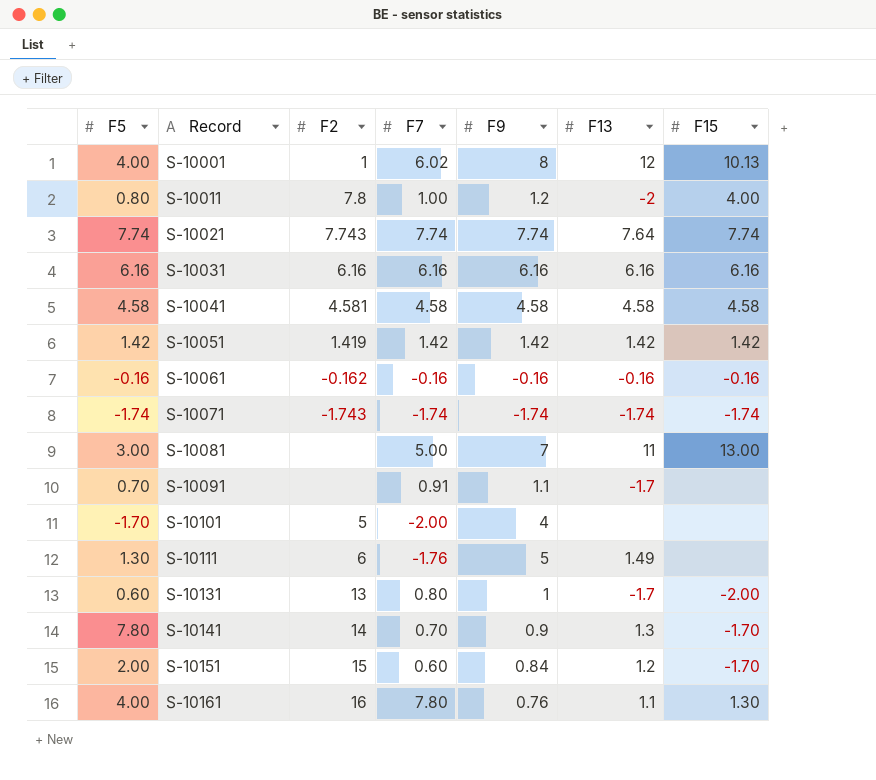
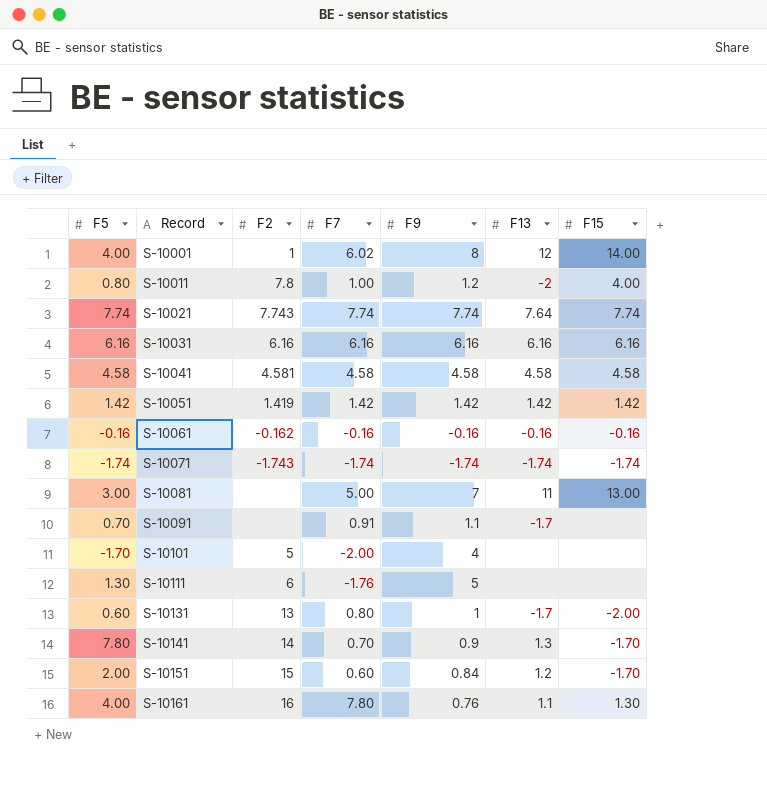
S-10001 | F15: 10.13 -> 14.00
S-10111 | F13: 1.49 -> none

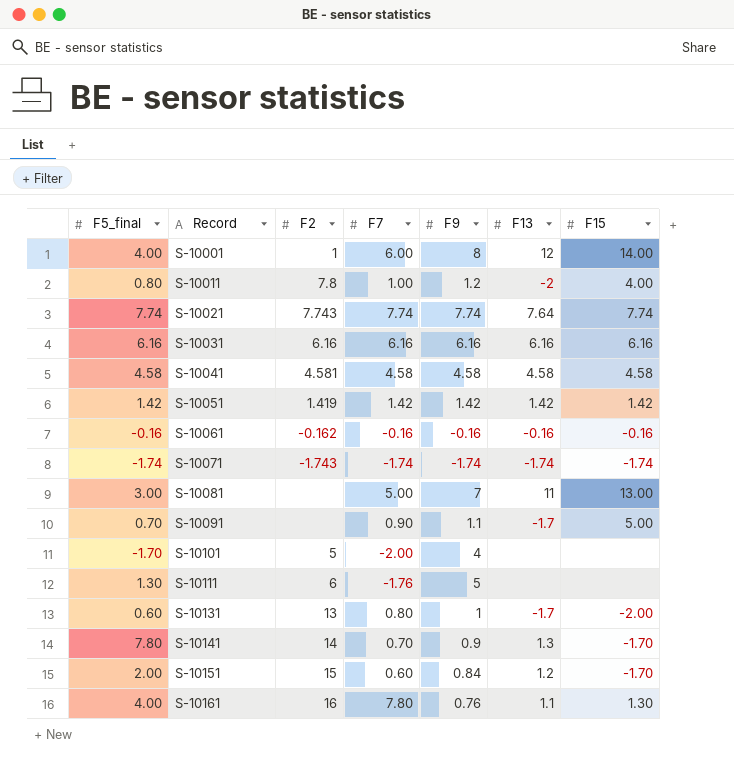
column name: F5 -> F5_final
S-10001 | F7: 6.02 -> 6.00
S-10091 | F7: 0.91 -> 0.90
S-10091 | F15: none -> 5.00

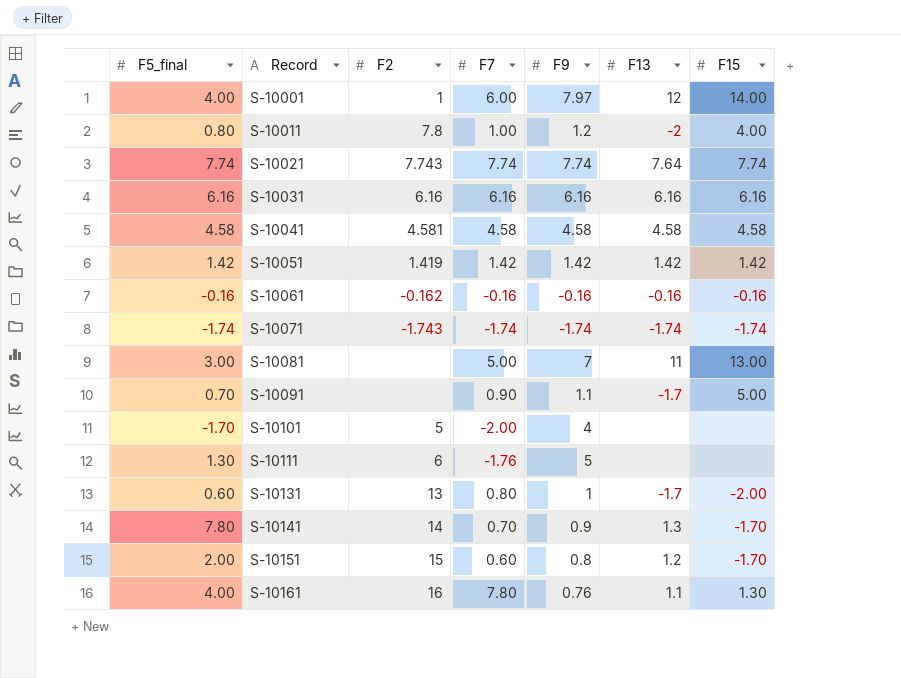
S-10001 | F9: 8 -> 7.97
S-10151 | F9: 0.84 -> 0.8

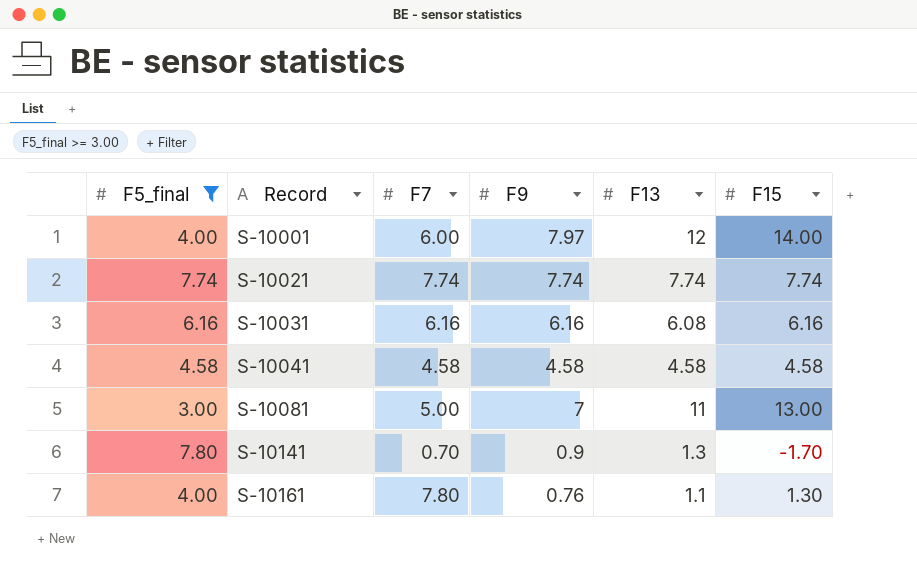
filter: none -> F5_final >= 3.00
column F2 | position: 3 -> none
S-10021 | F13: 7.64 -> 7.74
S-10031 | F13: 6.16 -> 6.08

